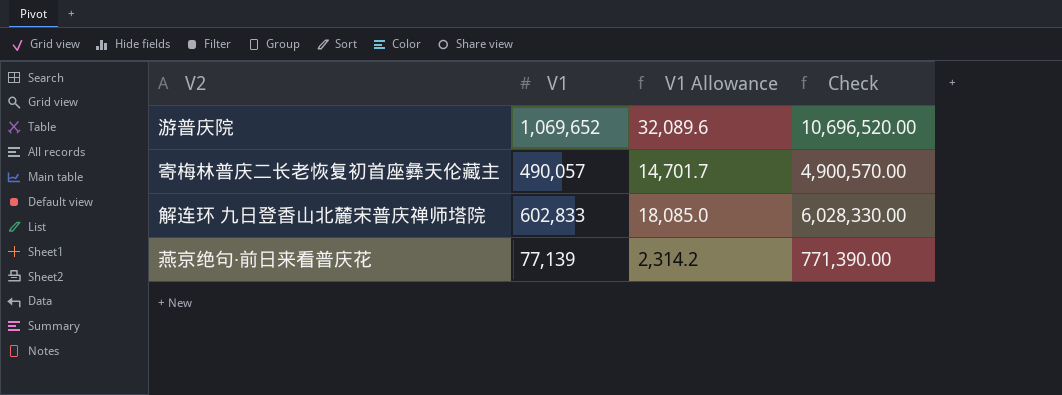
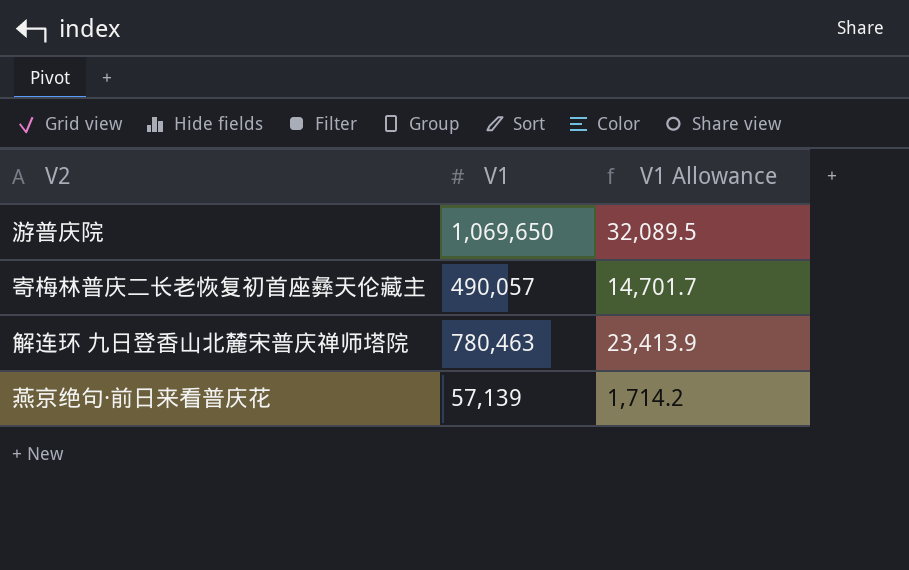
column Check | formula: [V1] * 10 -> none
游普庆院 | V1: 1,069,652 -> 1,069,650
游普庆院 | V1 Allowance: 32,089.6 -> 32,089.5
解连环 九日登香山北麓宋普庆禅师塔院 | V1: 602,833 -> 780,463
解连环 九日登香山北麓宋普庆禅师塔院 | V1 Allowance: 18,085.0 -> 23,413.9
燕京绝句·前日来看普庆花 | V1: 77,139 -> 57,139
燕京绝句·前日来看普庆花 | V1 Allowance: 2,314.2 -> 1,714.2

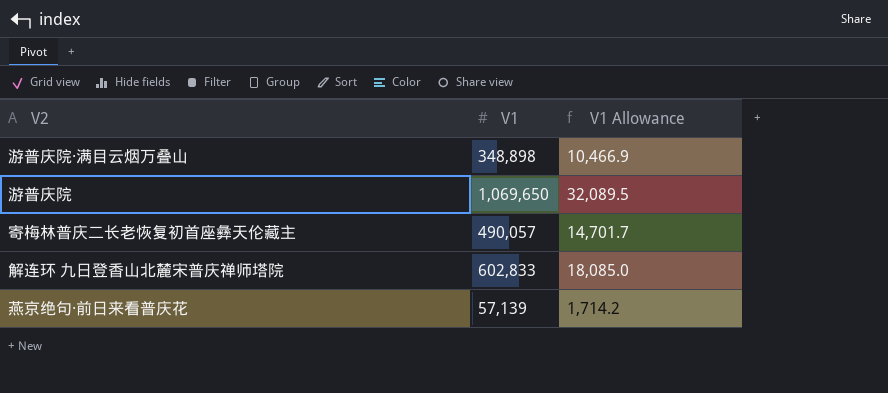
row 游普庆院·满目云烟万叠山: none -> 348,898 | 10,466.9
解连环 九日登香山北麓宋普庆禅师塔院 | V1: 780,463 -> 602,833
解连环 九日登香山北麓宋普庆禅师塔院 | V1 Allowance: 23,413.9 -> 18,085.0

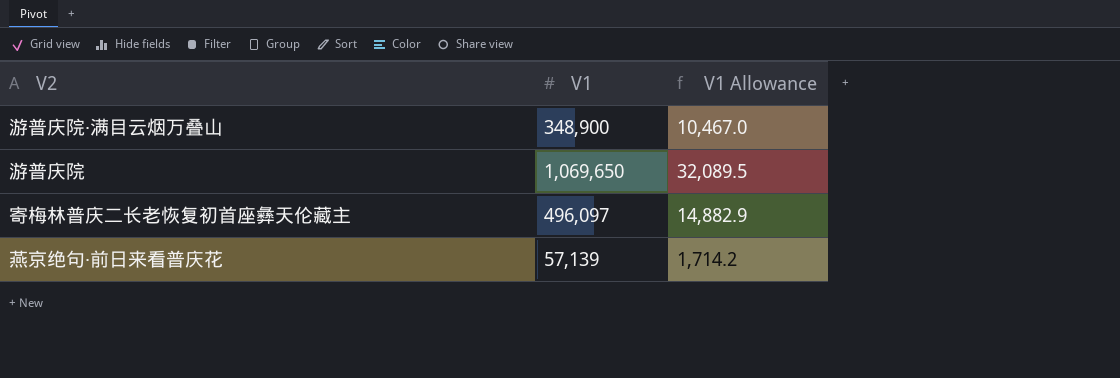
row 解连环 九日登香山北麓宋普庆禅师塔院: 602,833 | 18,085.0 -> none
游普庆院·满目云烟万叠山 | V1: 348,898 -> 348,900
游普庆院·满目云烟万叠山 | V1 Allowance: 10,466.9 -> 10,467.0
寄梅林普庆二长老恢复初首座彝天伦藏主 | V1: 490,057 -> 496,097
寄梅林普庆二长老恢复初首座彝天伦藏主 | V1 Allowance: 14,701.7 -> 14,882.9

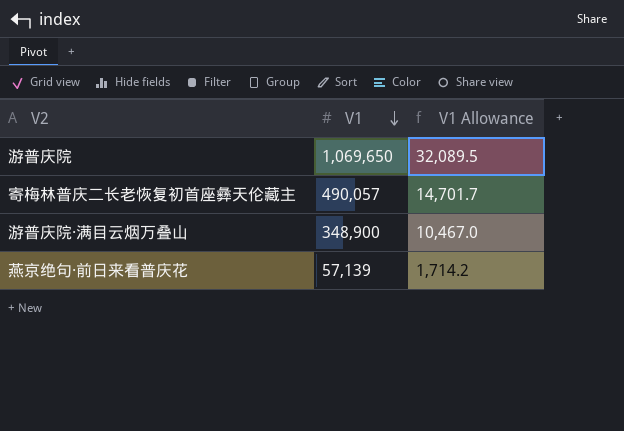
row order: none -> V1 descending
寄梅林普庆二长老恢复初首座彝天伦藏主 | V1: 496,097 -> 490,057
寄梅林普庆二长老恢复初首座彝天伦藏主 | V1 Allowance: 14,882.9 -> 14,701.7

